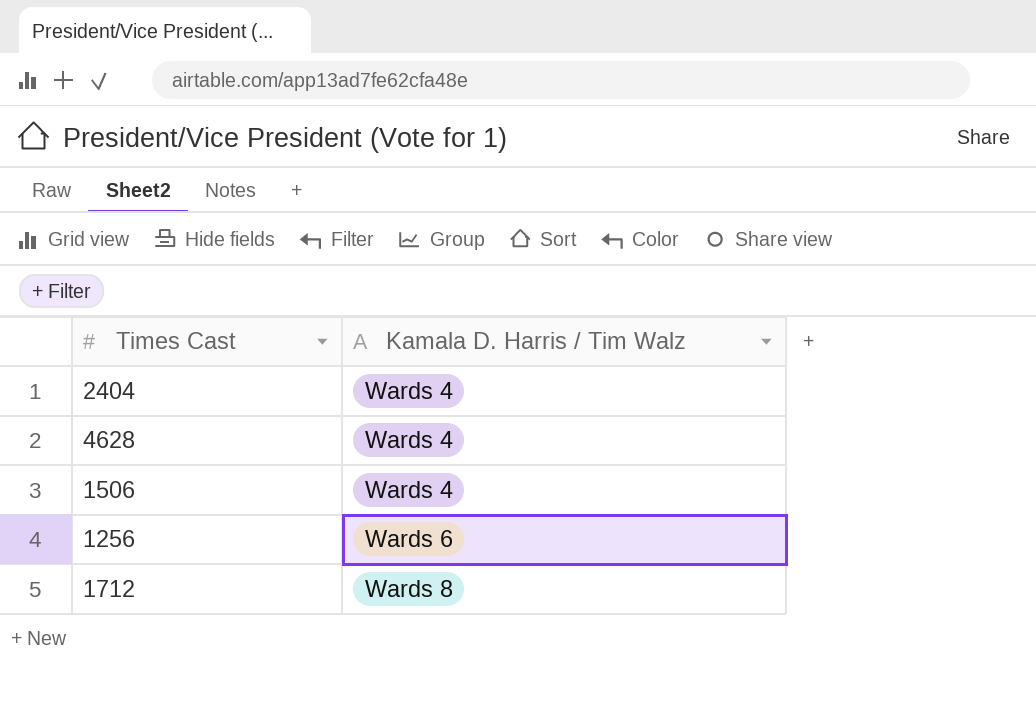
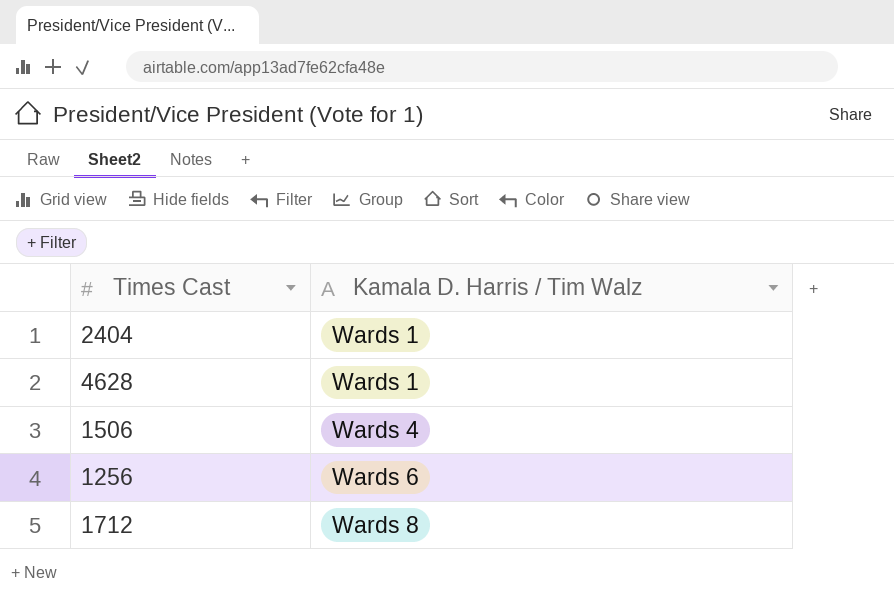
2404 | Kamala D. Harris / Tim Walz: Wards 4 -> Wards 1
4628 | Kamala D. Harris / Tim Walz: Wards 4 -> Wards 1

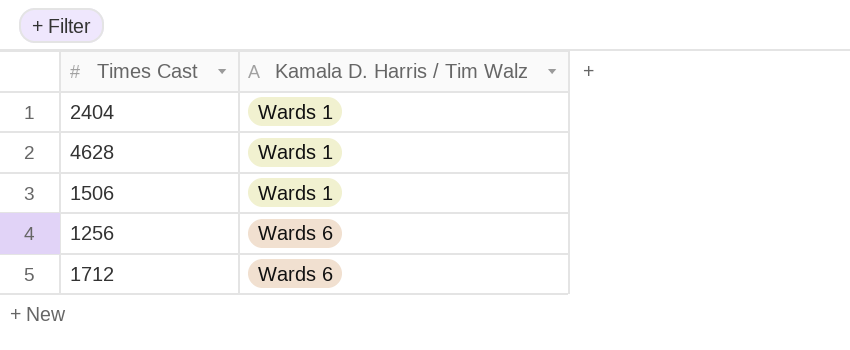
1506 | Kamala D. Harris / Tim Walz: Wards 4 -> Wards 1
1712 | Kamala D. Harris / Tim Walz: Wards 8 -> Wards 6

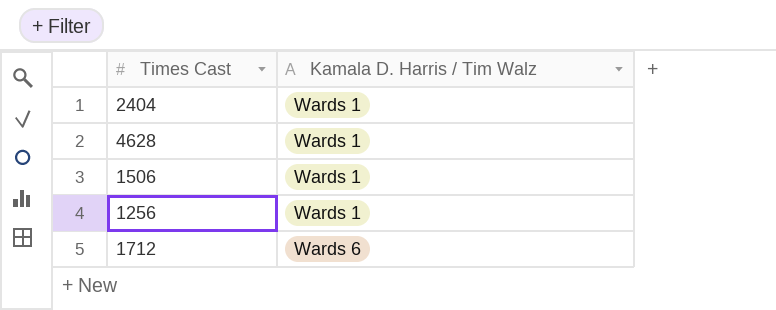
1256 | Kamala D. Harris / Tim Walz: Wards 6 -> Wards 1

